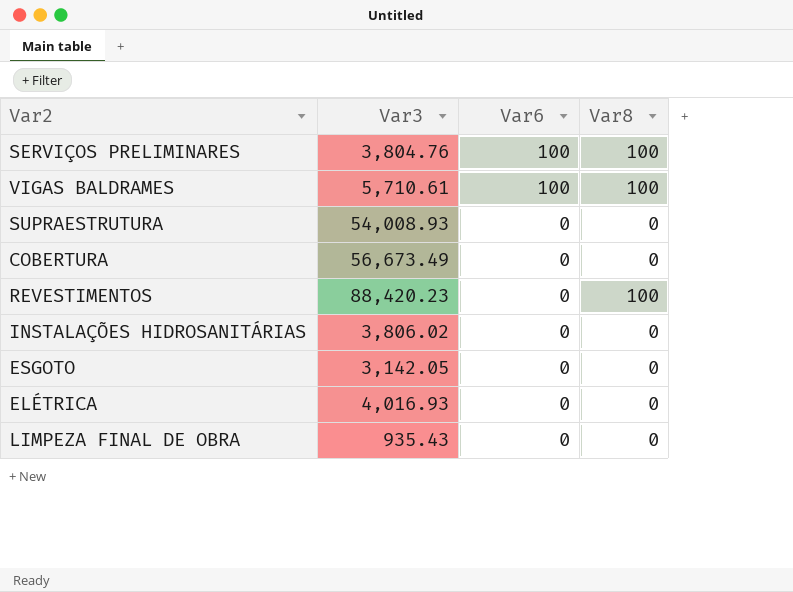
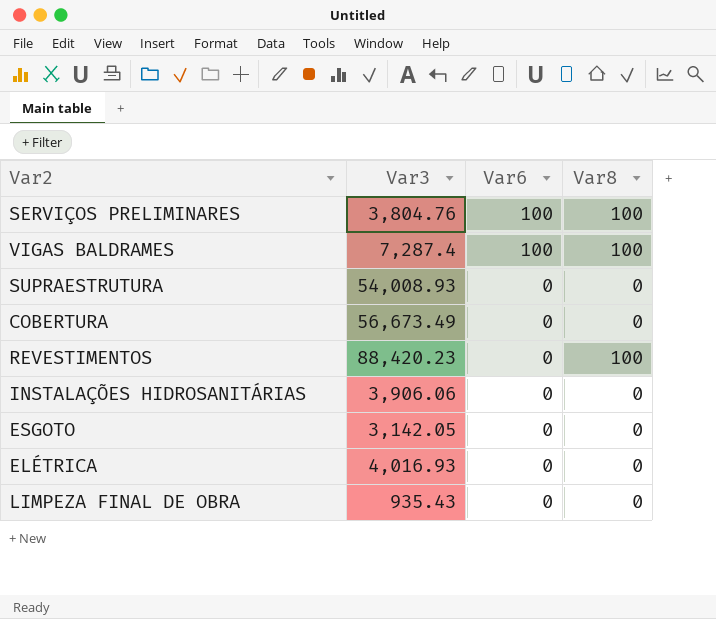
VIGAS BALDRAMES | Var3: 5,710.61 -> 7,287.4
INSTALAÇÕES HIDROSANITÁRIAS | Var3: 3,806.02 -> 3,906.06

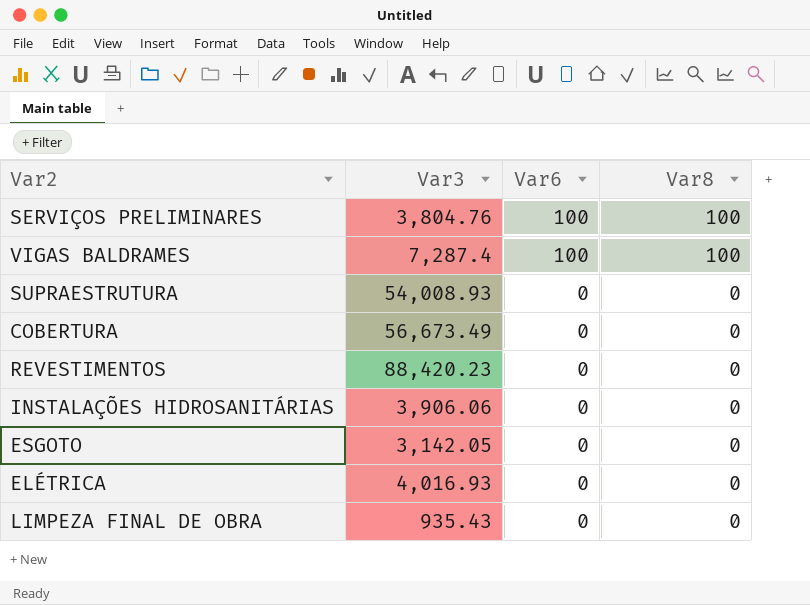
REVESTIMENTOS | Var8: 100 -> 0

